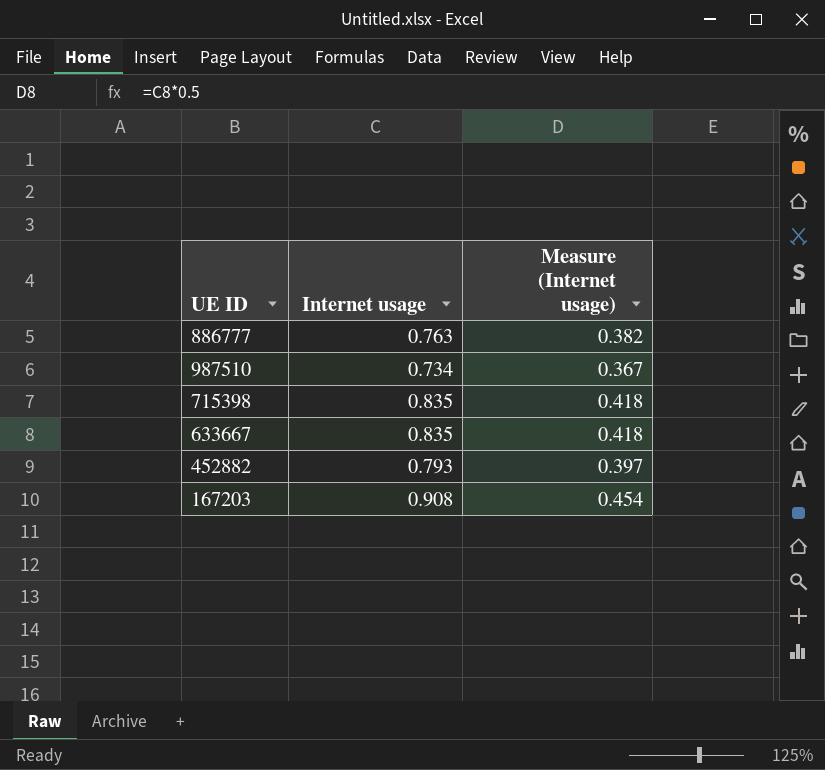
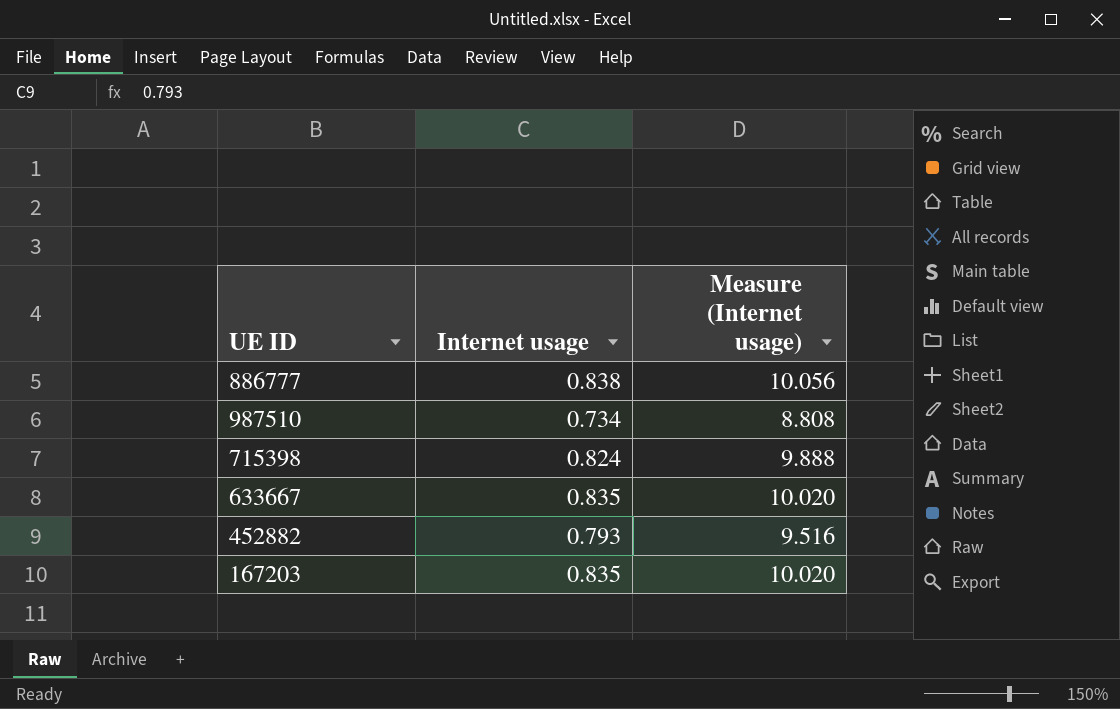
column Measure (Internet usage) | formula: [Internet usage] * 0.5 -> [Internet usage] * 12
886777 | Internet usage: 0.763 -> 0.838
715398 | Internet usage: 0.835 -> 0.824
167203 | Internet usage: 0.908 -> 0.835

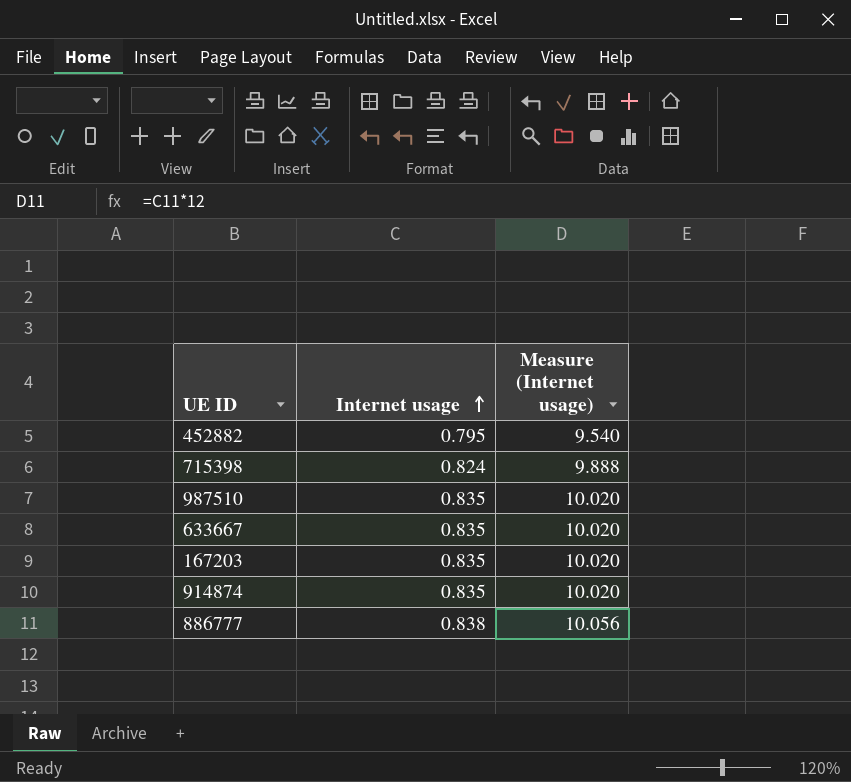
row order: none -> Internet usage ascending
452882 | Internet usage: 0.793 -> 0.795
452882 | Measure (Internet usage): 9.516 -> 9.540
987510 | Internet usage: 0.734 -> 0.835
987510 | Measure (Internet usage): 8.808 -> 10.020
row 914874: none -> 0.835 | 10.020

